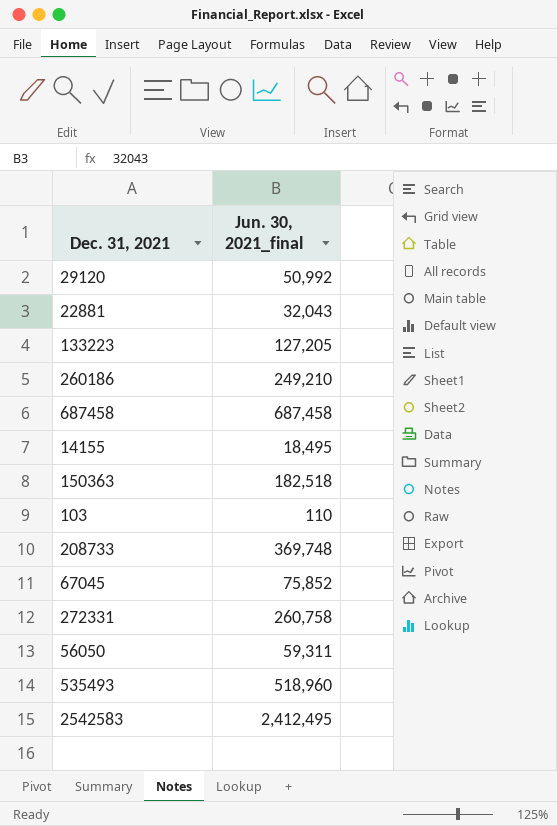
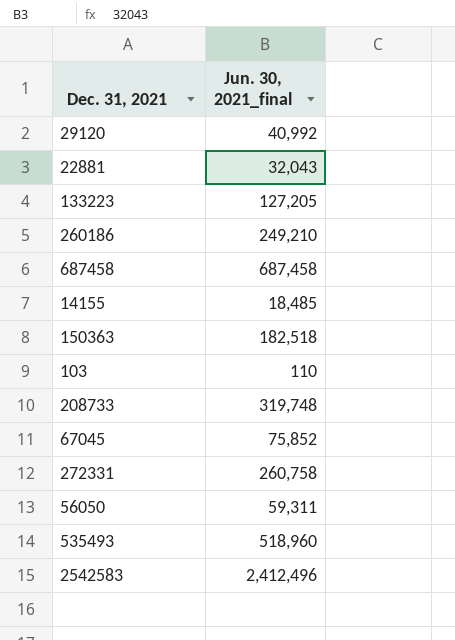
29120 | Jun. 30, 2021_final: 50,992 -> 40,992
14155 | Jun. 30, 2021_final: 18,495 -> 18,485
208733 | Jun. 30, 2021_final: 369,748 -> 319,748
2542583 | Jun. 30, 2021_final: 2,412,495 -> 2,412,496

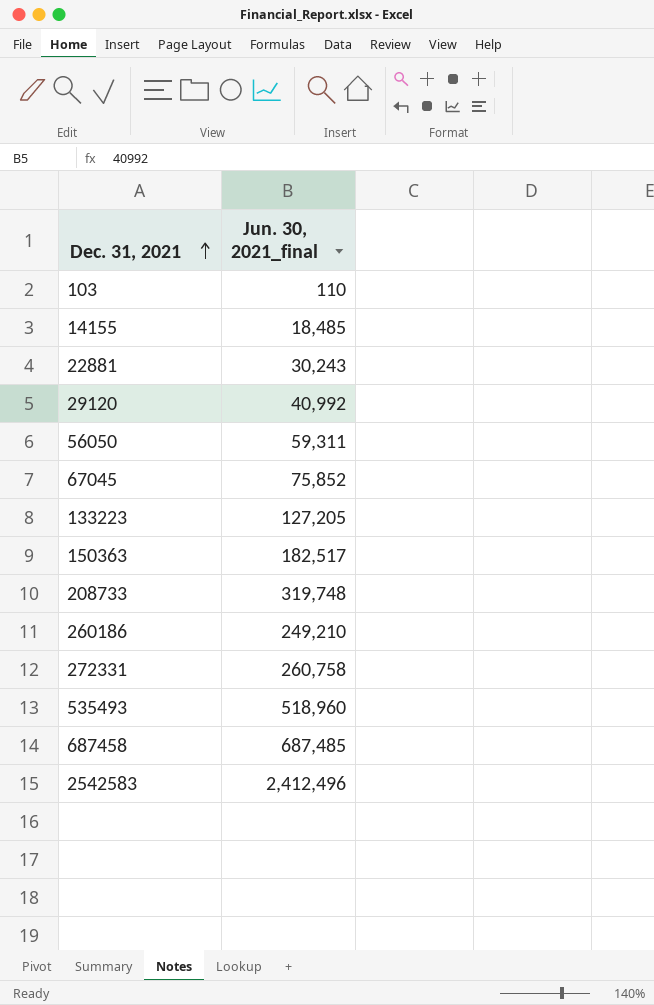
row order: none -> Dec. 31, 2021 ascending
22881 | Jun. 30, 2021_final: 32,043 -> 30,243
150363 | Jun. 30, 2021_final: 182,518 -> 182,517
687458 | Jun. 30, 2021_final: 687,458 -> 687,485

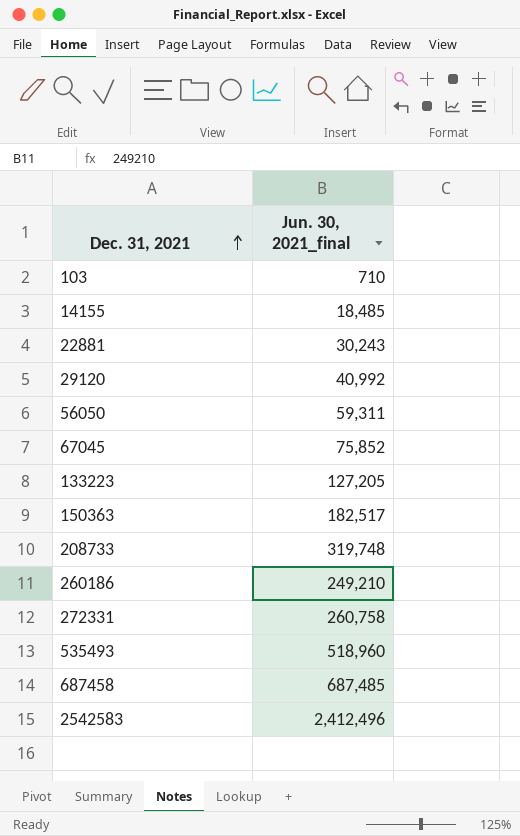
103 | Jun. 30, 2021_final: 110 -> 710

